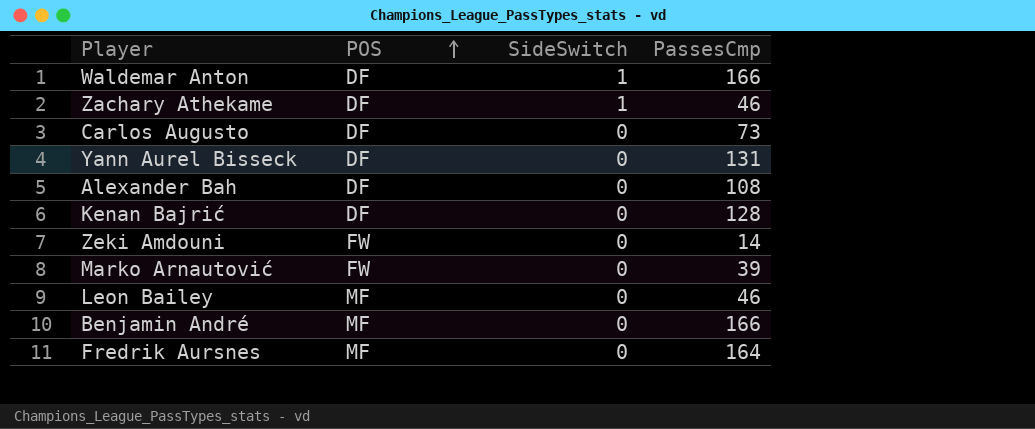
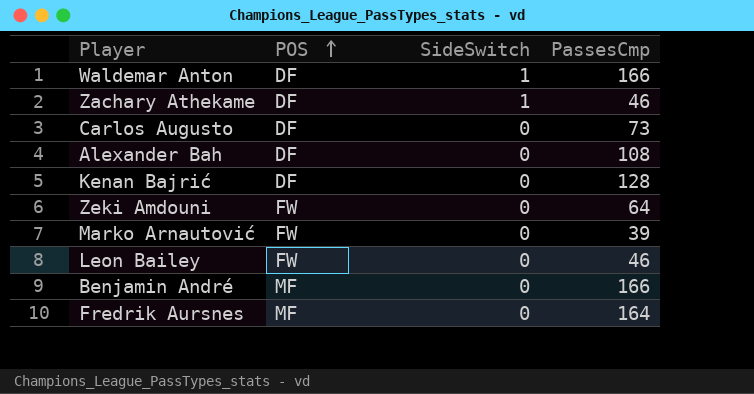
row Yann Aurel Bisseck: DF | 0 | 131 -> none
Zeki Amdouni | PassesCmp: 14 -> 64
Leon Bailey | POS: MF -> FW

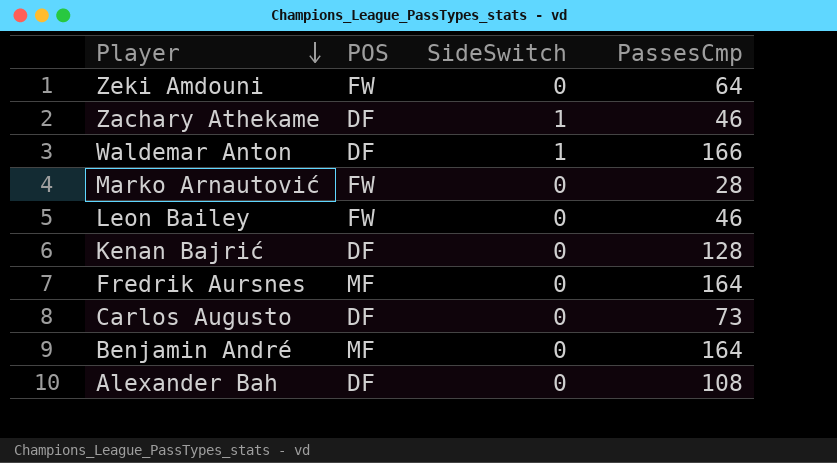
row order: POS ascending -> Player descending
Marko Arnautović | PassesCmp: 39 -> 28
Benjamin André | PassesCmp: 166 -> 164

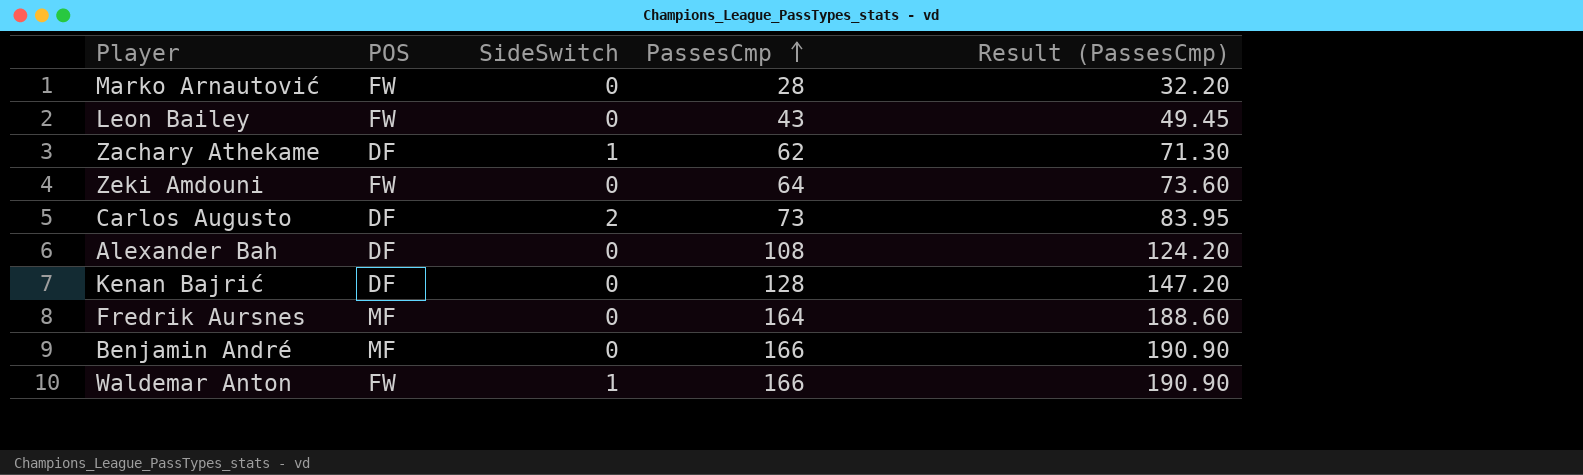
row order: Player descending -> PassesCmp ascending
column Result (PassesCmp) | formula: none -> [PassesCmp] * 1.15
Leon Bailey | PassesCmp: 46 -> 43
Zachary Athekame | PassesCmp: 46 -> 62
Carlos Augusto | SideSwitch: 0 -> 2
Benjamin André | PassesCmp: 164 -> 166
Waldemar Anton | POS: DF -> FW

